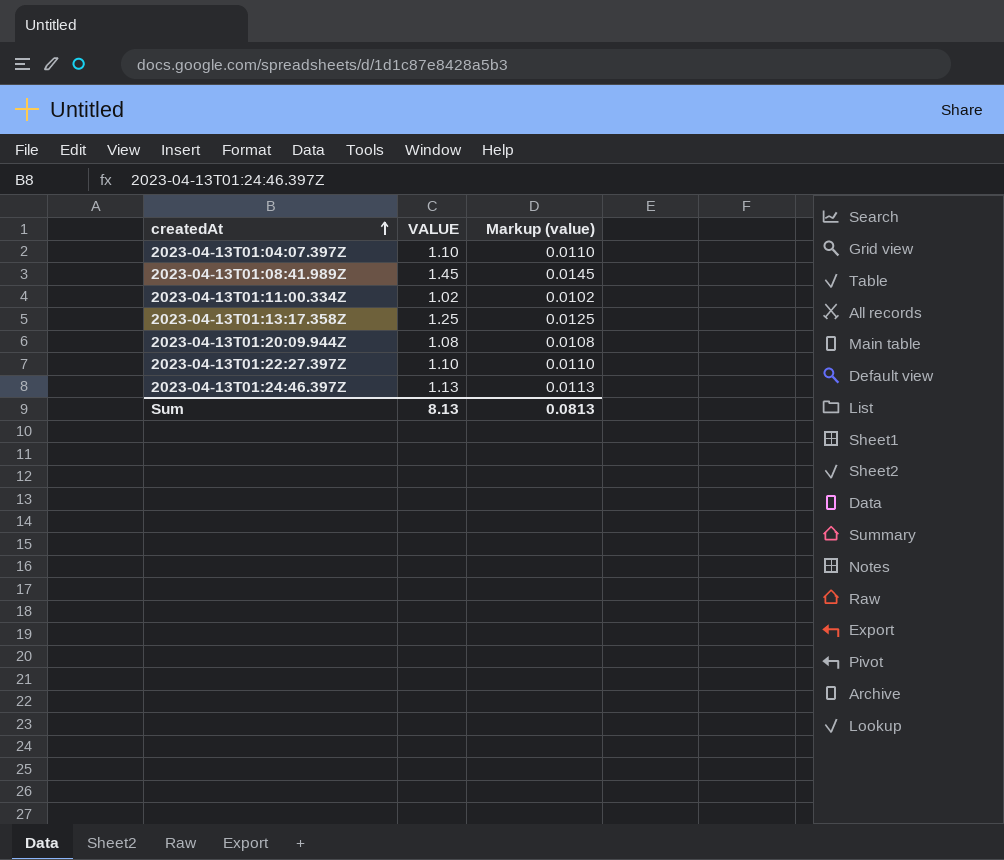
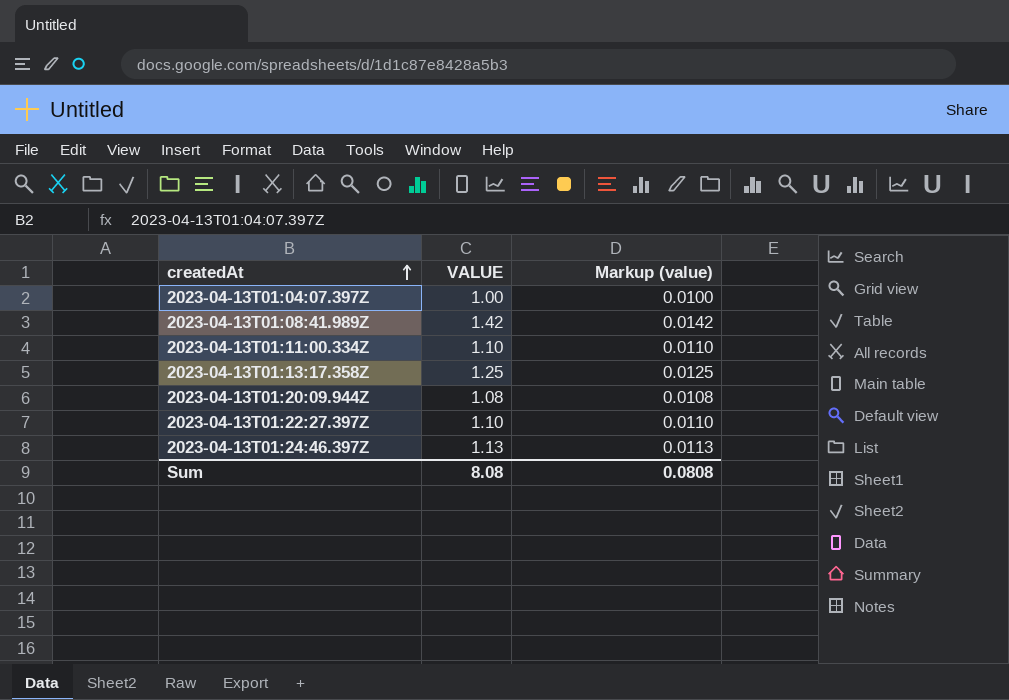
2023-04-13T01:04:07.397Z | VALUE: 1.10 -> 1.00
2023-04-13T01:04:07.397Z | Markup (value): 0.0110 -> 0.0100
2023-04-13T01:08:41.989Z | VALUE: 1.45 -> 1.42
2023-04-13T01:08:41.989Z | Markup (value): 0.0145 -> 0.0142
2023-04-13T01:11:00.334Z | VALUE: 1.02 -> 1.10
2023-04-13T01:11:00.334Z | Markup (value): 0.0102 -> 0.0110
Sum | VALUE: 8.13 -> 8.08
Sum | Markup (value): 0.0813 -> 0.0808

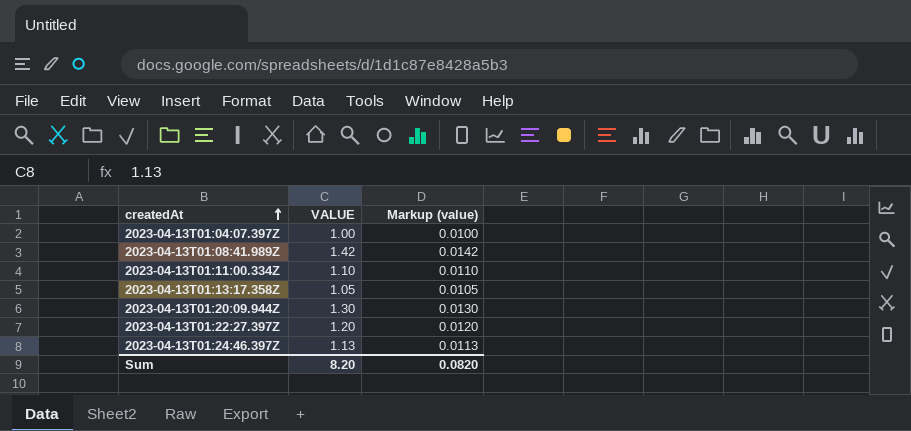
2023-04-13T01:13:17.358Z | VALUE: 1.25 -> 1.05
2023-04-13T01:13:17.358Z | Markup (value): 0.0125 -> 0.0105
2023-04-13T01:20:09.944Z | VALUE: 1.08 -> 1.30
2023-04-13T01:20:09.944Z | Markup (value): 0.0108 -> 0.0130
2023-04-13T01:22:27.397Z | VALUE: 1.10 -> 1.20
2023-04-13T01:22:27.397Z | Markup (value): 0.0110 -> 0.0120
Sum | VALUE: 8.08 -> 8.20
Sum | Markup (value): 0.0808 -> 0.0820

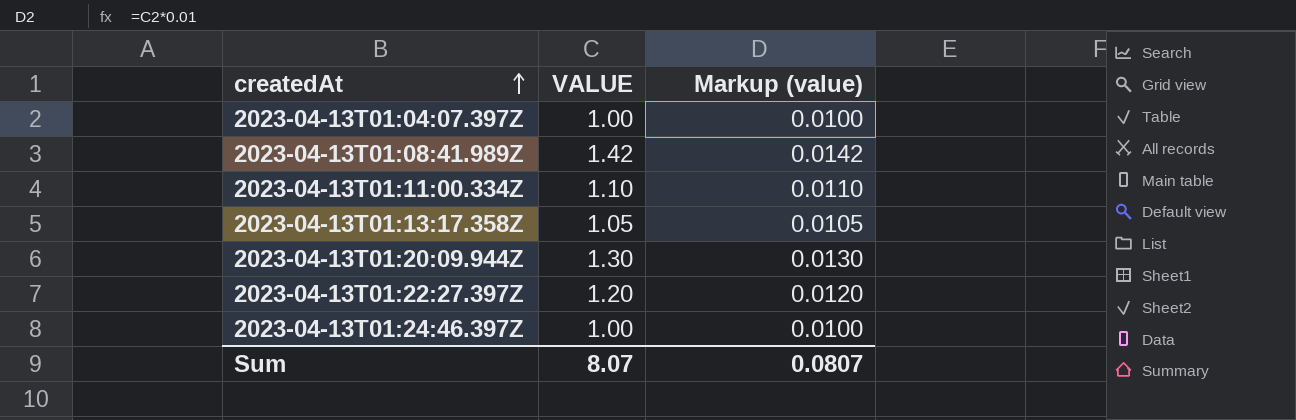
2023-04-13T01:24:46.397Z | VALUE: 1.13 -> 1.00
2023-04-13T01:24:46.397Z | Markup (value): 0.0113 -> 0.0100
Sum | VALUE: 8.20 -> 8.07
Sum | Markup (value): 0.0820 -> 0.0807

